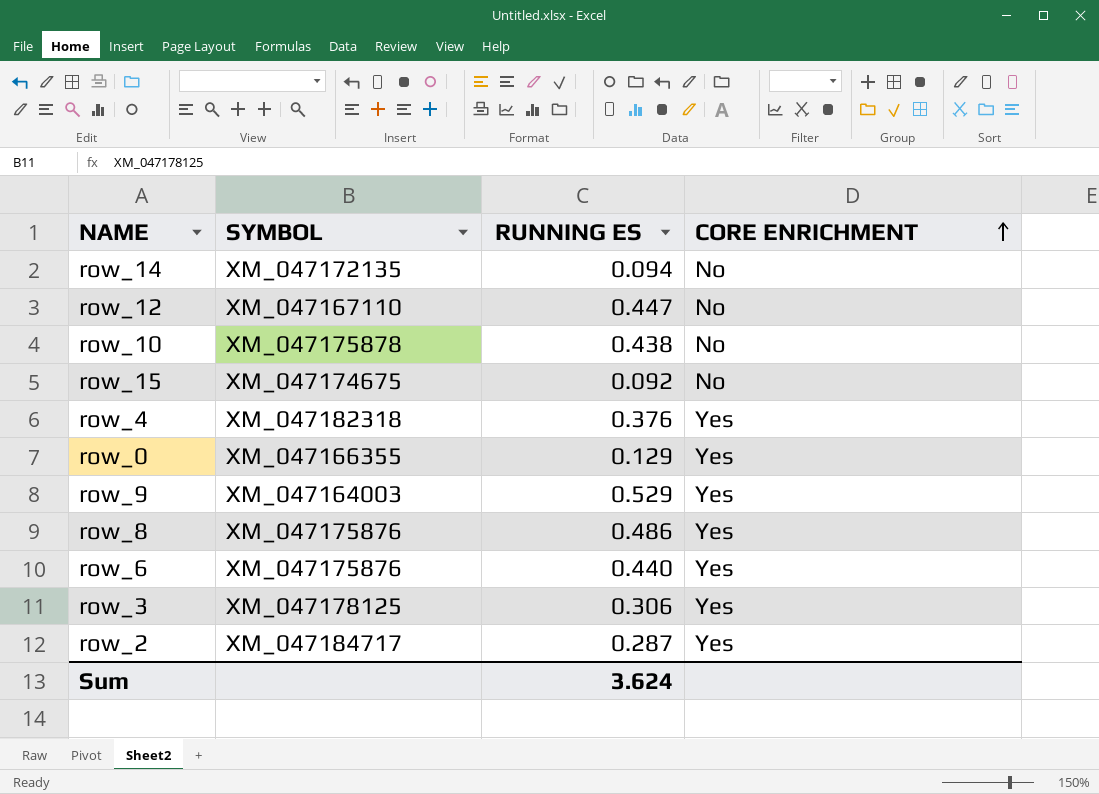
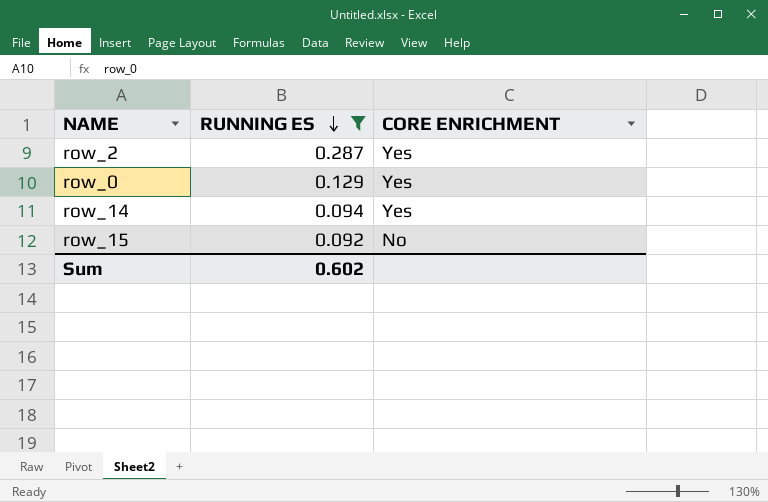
filter: none -> RUNNING ES <= 0.287
row order: CORE ENRICHMENT ascending -> RUNNING ES descending
column SYMBOL | position: 2 -> none
row_14 | CORE ENRICHMENT: No -> Yes
Sum | RUNNING ES: 3.624 -> 0.602

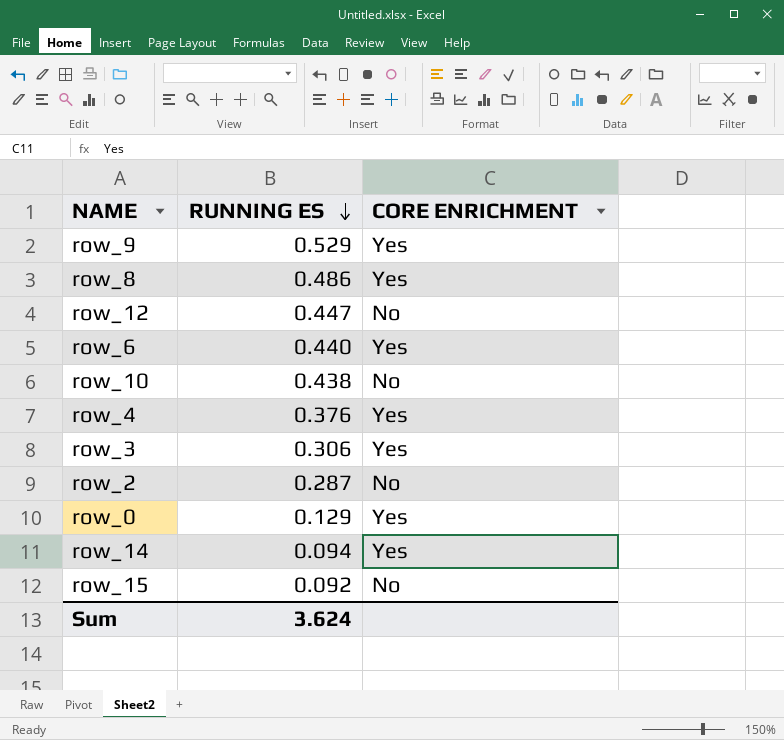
filter: RUNNING ES <= 0.287 -> none
row_2 | CORE ENRICHMENT: Yes -> No
Sum | RUNNING ES: 0.602 -> 3.624

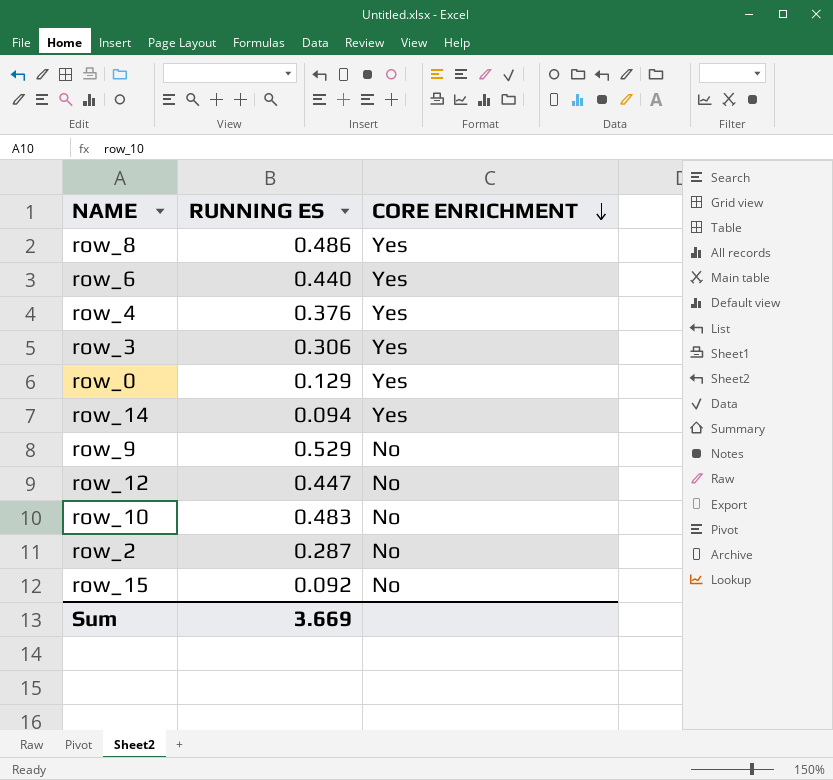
row order: RUNNING ES descending -> CORE ENRICHMENT descending
row_9 | CORE ENRICHMENT: Yes -> No
row_10 | RUNNING ES: 0.438 -> 0.483
Sum | RUNNING ES: 3.624 -> 3.669

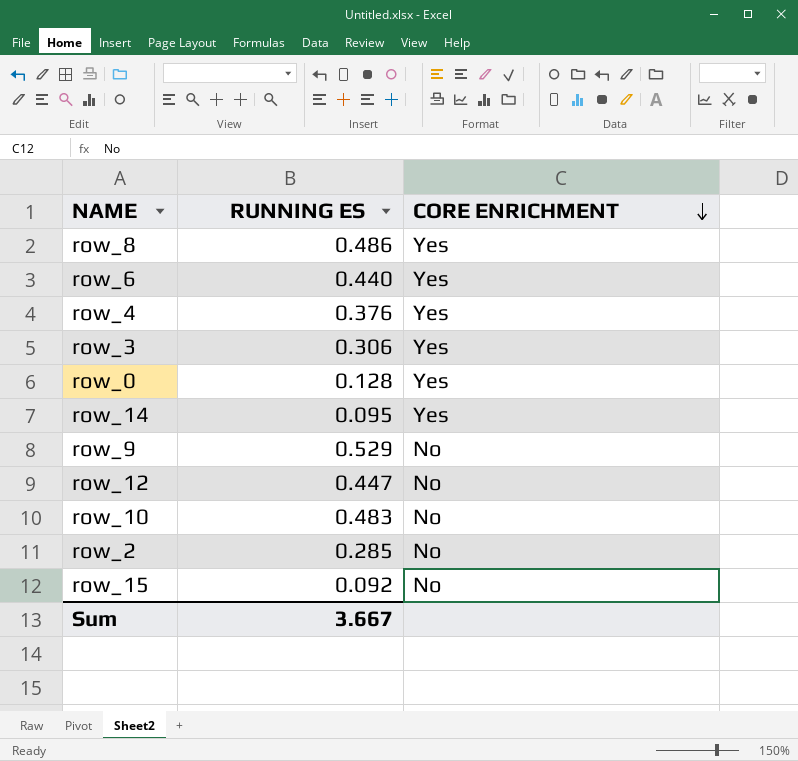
row_0 | RUNNING ES: 0.129 -> 0.128
row_14 | RUNNING ES: 0.094 -> 0.095
row_2 | RUNNING ES: 0.287 -> 0.285
Sum | RUNNING ES: 3.669 -> 3.667

